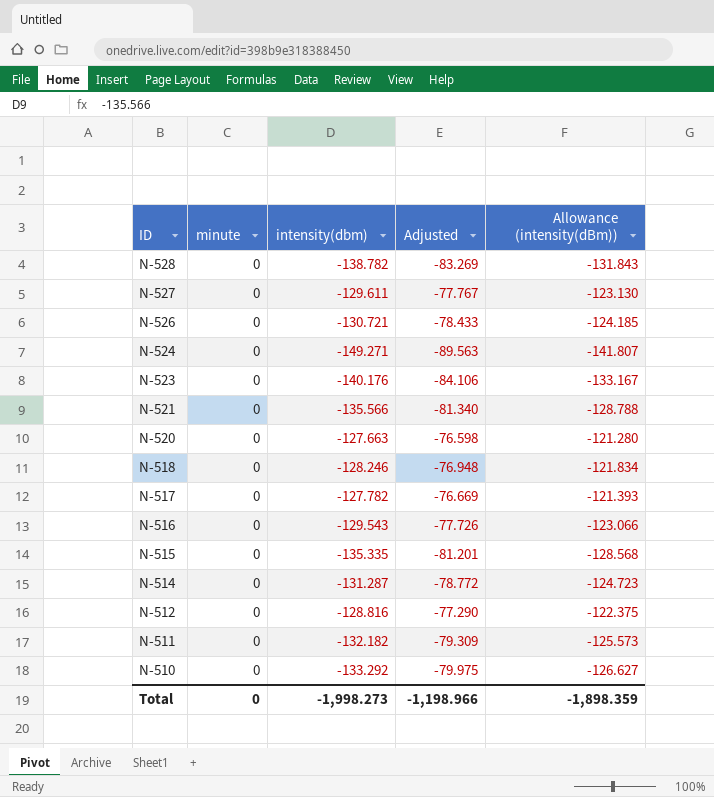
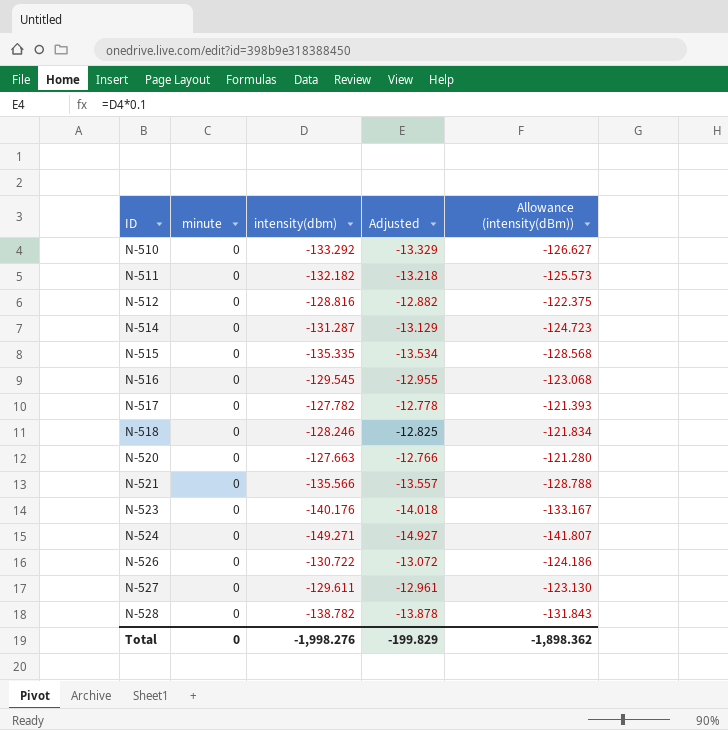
row order: ID descending -> ID ascending
column Adjusted | formula: [intensity(dbm)] * 0.6 -> [intensity(dbm)] * 0.1
N-516 | intensity(dbm): -129.543 -> -129.545
N-516 | Allowance (intensity(dBm)): -123.066 -> -123.068
N-526 | intensity(dbm): -130.721 -> -130.722
N-526 | Allowance (intensity(dBm)): -124.185 -> -124.186
Total | intensity(dbm): -1,998.273 -> -1,998.276
Total | Adjusted: -1,198.966 -> -199.829
Total | Allowance (intensity(dBm)): -1,898.359 -> -1,898.362

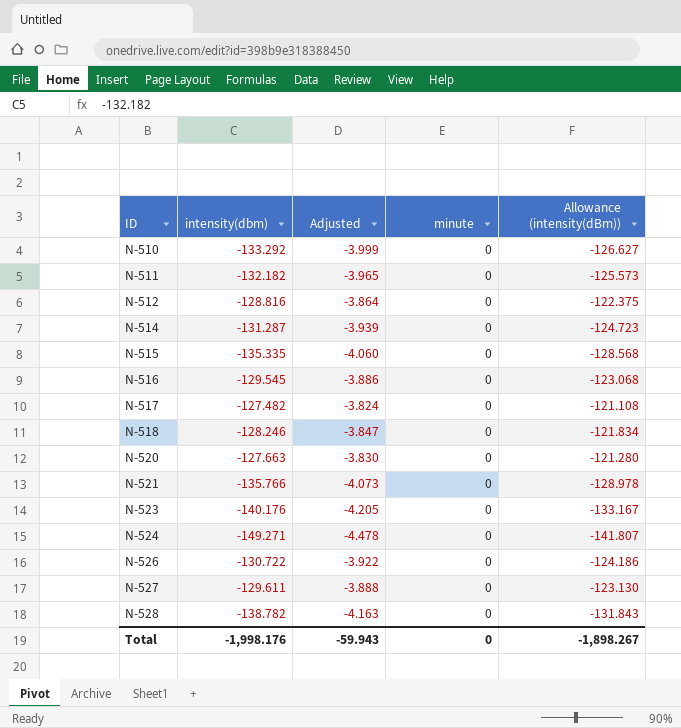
column Adjusted | formula: [intensity(dbm)] * 0.1 -> [intensity(dbm)] * 0.03
column minute | position: 2 -> 4
N-517 | intensity(dbm): -127.782 -> -127.482
N-517 | Allowance (intensity(dBm)): -121.393 -> -121.108
N-521 | intensity(dbm): -135.566 -> -135.766
N-521 | Allowance (intensity(dBm)): -128.788 -> -128.978
Total | intensity(dbm): -1,998.276 -> -1,998.176
Total | Adjusted: -199.829 -> -59.943
Total | Allowance (intensity(dBm)): -1,898.362 -> -1,898.267

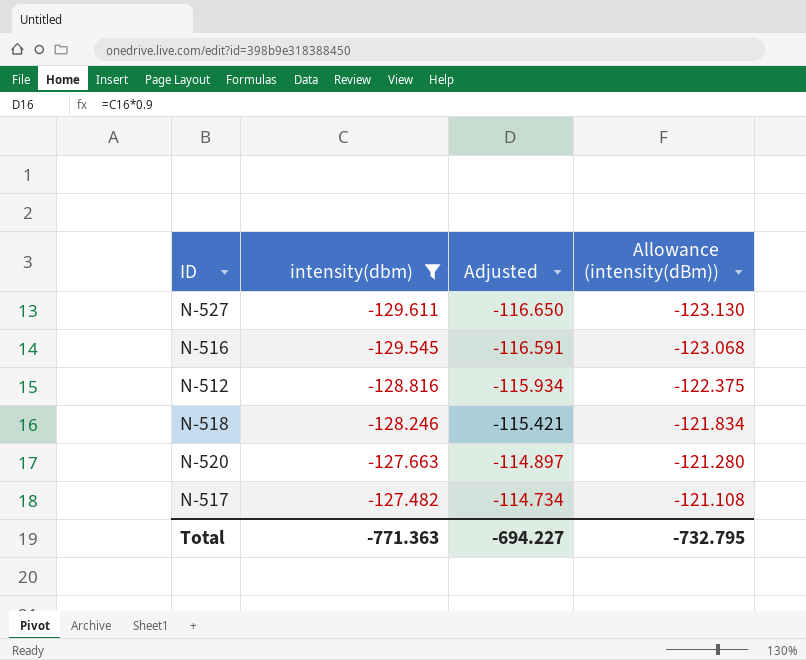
filter: none -> intensity(dbm) >= -129.611
row order: ID ascending -> intensity(dbm) ascending
column minute | position: 4 -> none
column Adjusted | formula: [intensity(dbm)] * 0.03 -> [intensity(dbm)] * 0.9
Total | intensity(dbm): -1,998.176 -> -771.363
Total | Adjusted: -59.943 -> -694.227
Total | Allowance (intensity(dBm)): -1,898.267 -> -732.795

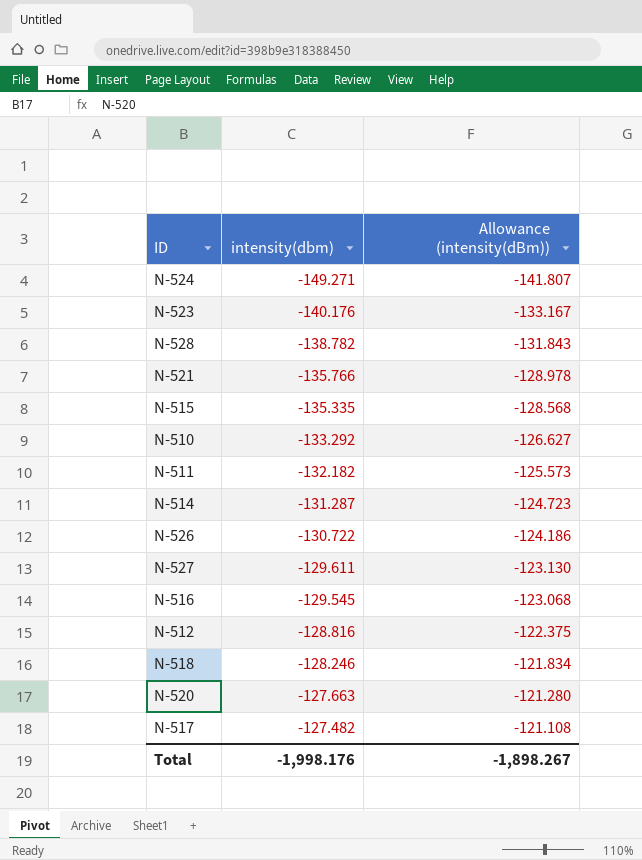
filter: intensity(dbm) >= -129.611 -> none
column Adjusted | formula: [intensity(dbm)] * 0.9 -> none
Total | intensity(dbm): -771.363 -> -1,998.176
Total | Allowance (intensity(dBm)): -732.795 -> -1,898.267

